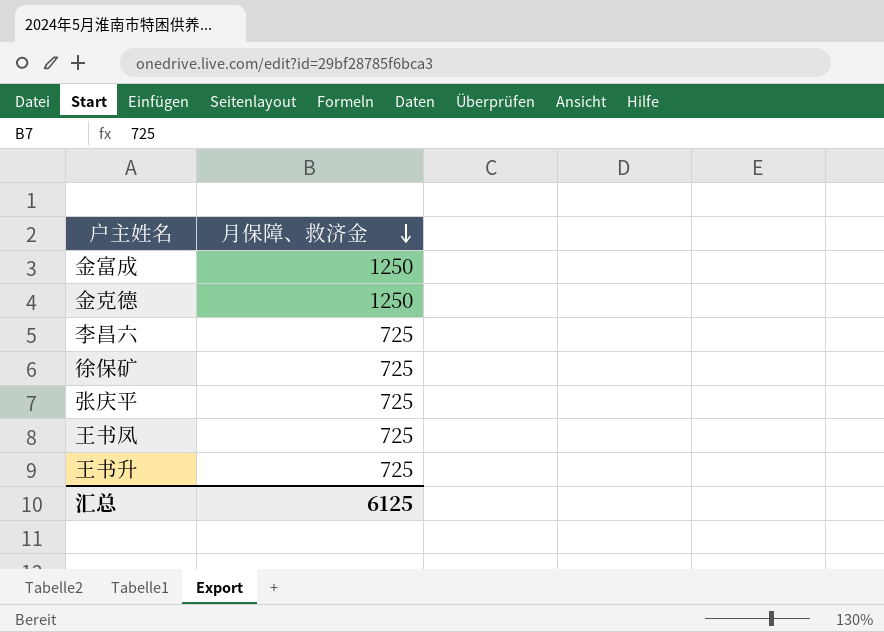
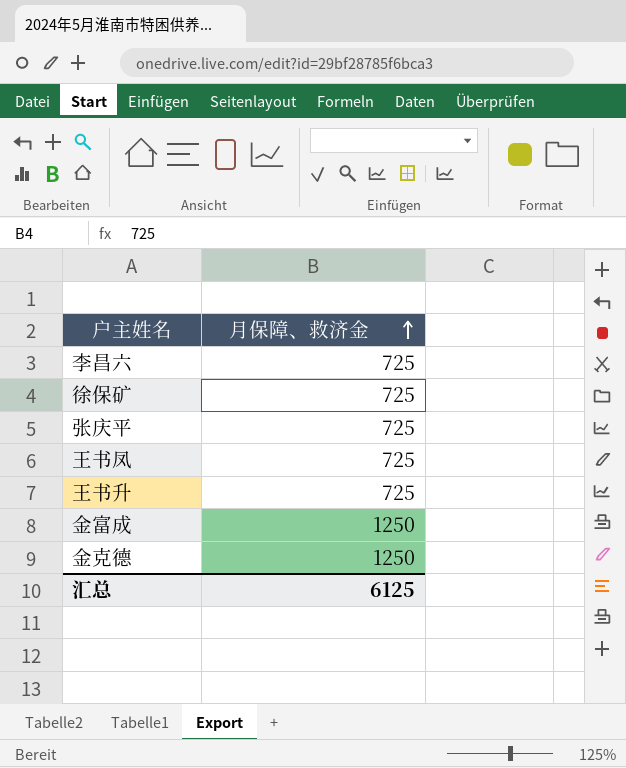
row order: 月保障、救济金 descending -> 月保障、救济金 ascending

